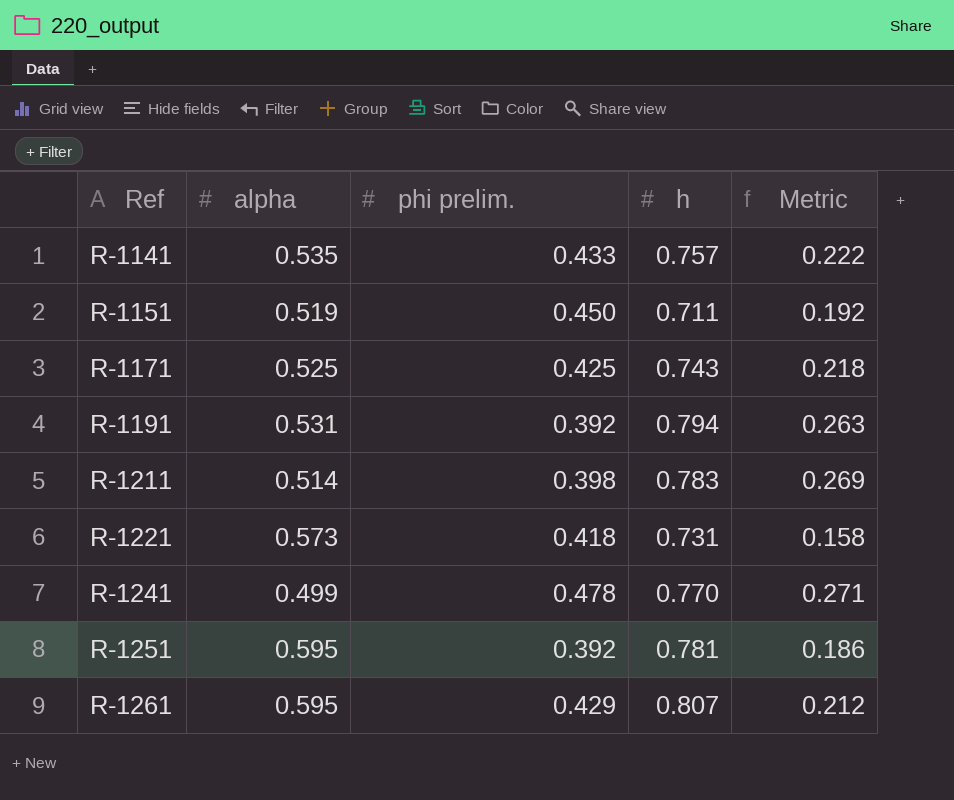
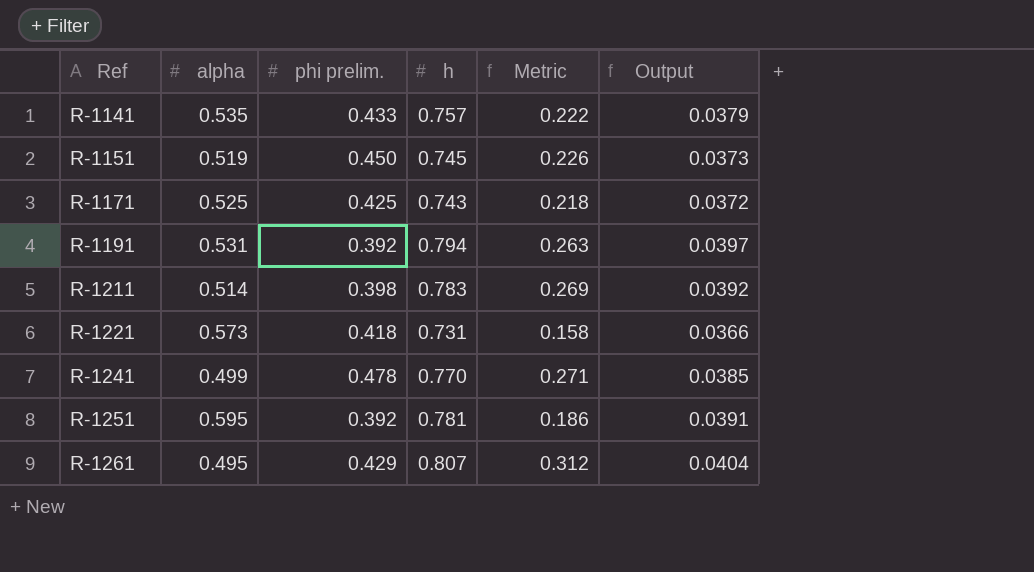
column Output | formula: none -> [h] * 0.05
R-1151 | h: 0.711 -> 0.745
R-1151 | Metric: 0.192 -> 0.226
R-1261 | alpha: 0.595 -> 0.495
R-1261 | Metric: 0.212 -> 0.312

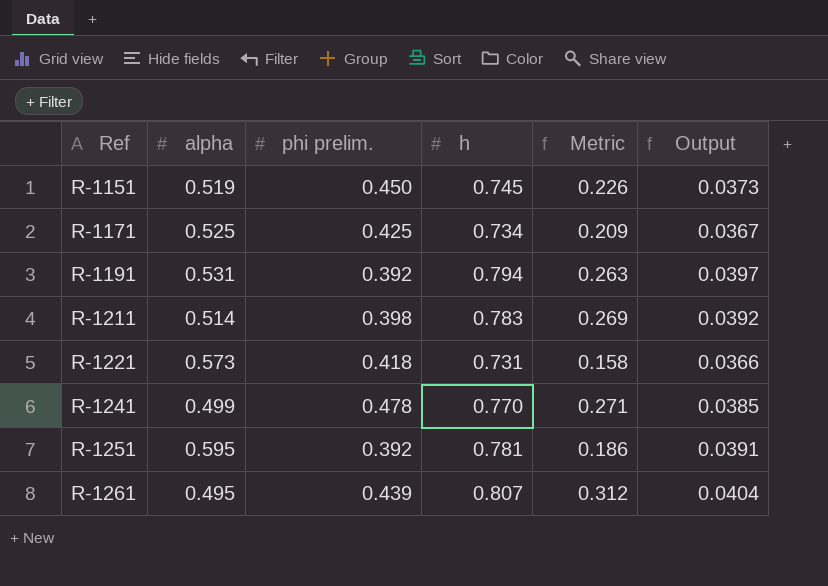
row R-1141: 0.535 | 0.433 | 0.757 | 0.222 | 0.0379 -> none
R-1171 | h: 0.743 -> 0.734
R-1171 | Metric: 0.218 -> 0.209
R-1171 | Output: 0.0372 -> 0.0367
R-1261 | phi prelim.: 0.429 -> 0.439

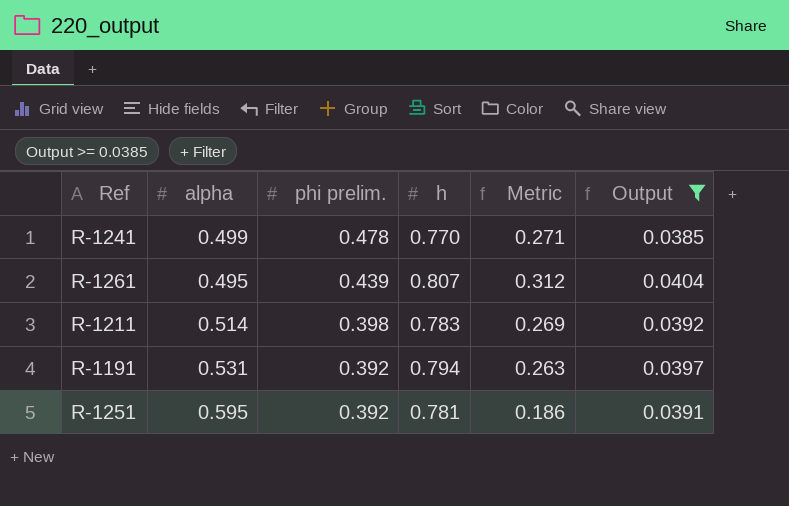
filter: none -> Output >= 0.0385
row order: Ref ascending -> phi prelim. descending

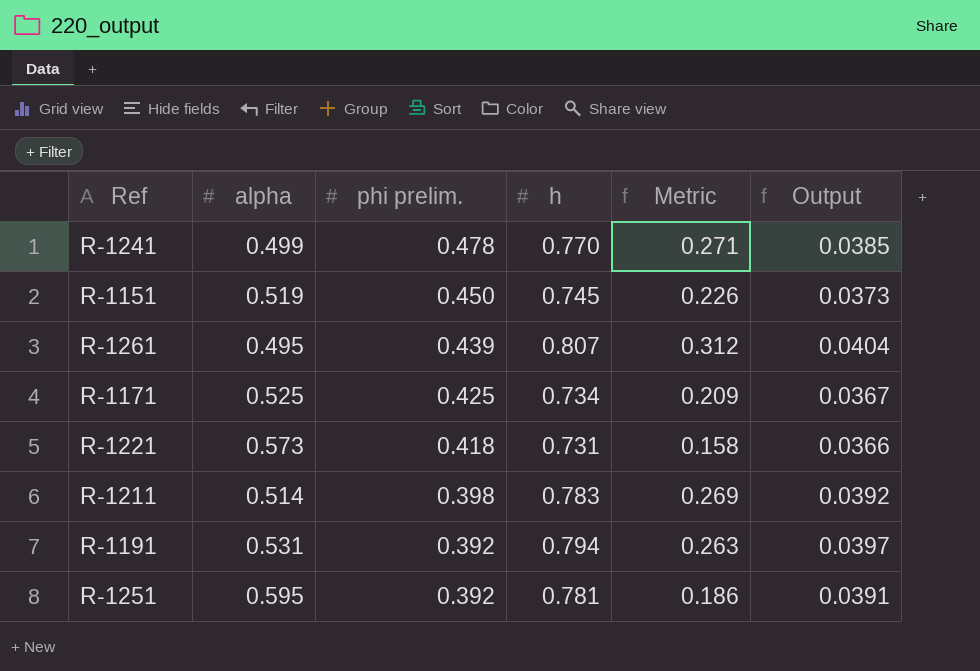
filter: Output >= 0.0385 -> none

